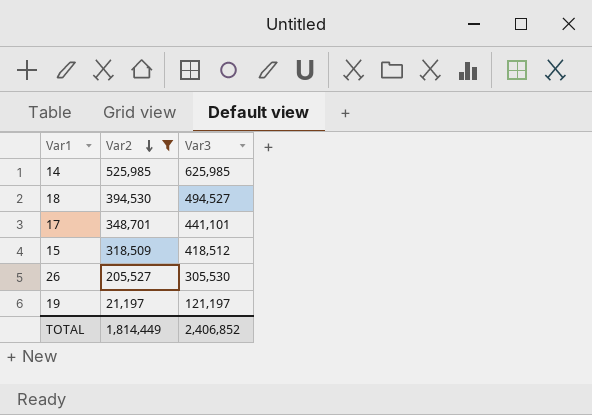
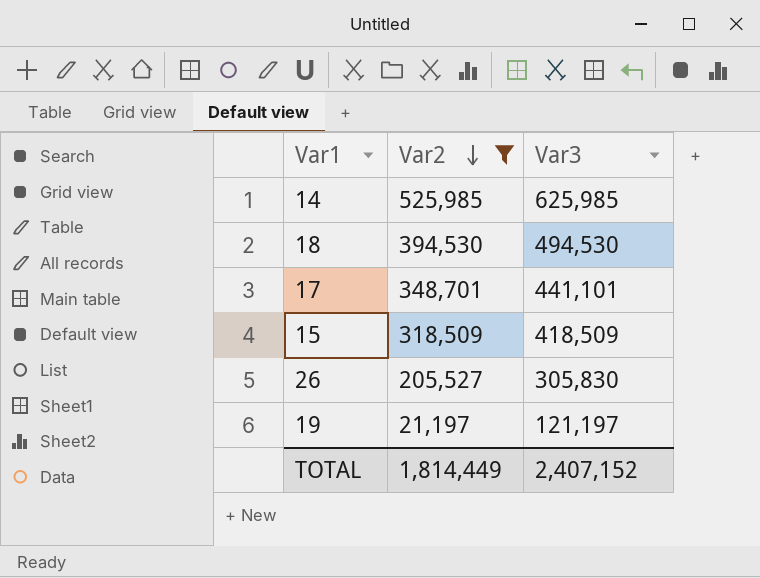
18 | Var3: 494,527 -> 494,530
15 | Var3: 418,512 -> 418,509
26 | Var3: 305,530 -> 305,830
TOTAL | Var3: 2,406,852 -> 2,407,152

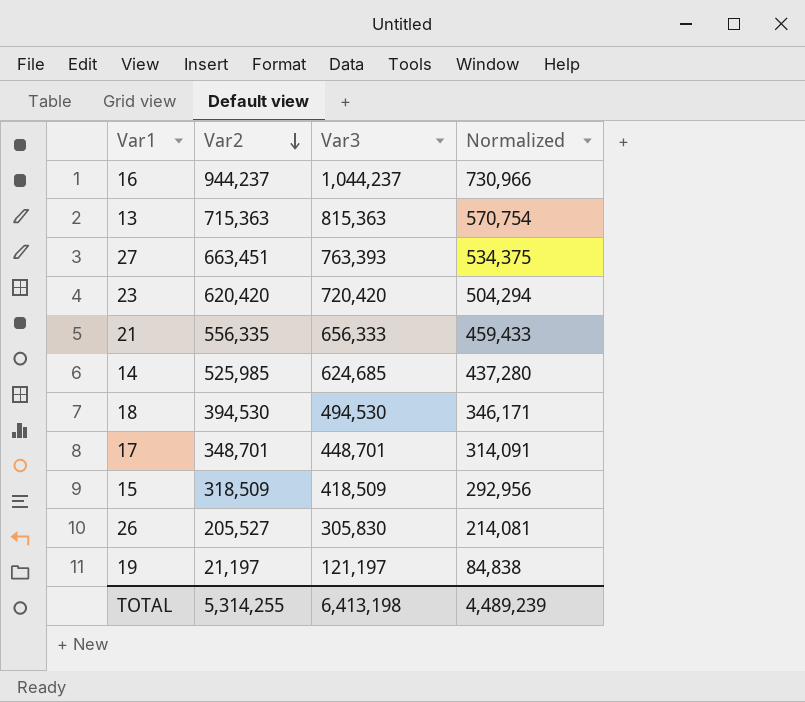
filter: Var2 <= 525,985 -> none
column Normalized | formula: none -> [Var3] * 0.7
14 | Var3: 625,985 -> 624,685
17 | Var3: 441,101 -> 448,701
TOTAL | Var2: 1,814,449 -> 5,314,255
TOTAL | Var3: 2,407,152 -> 6,413,198

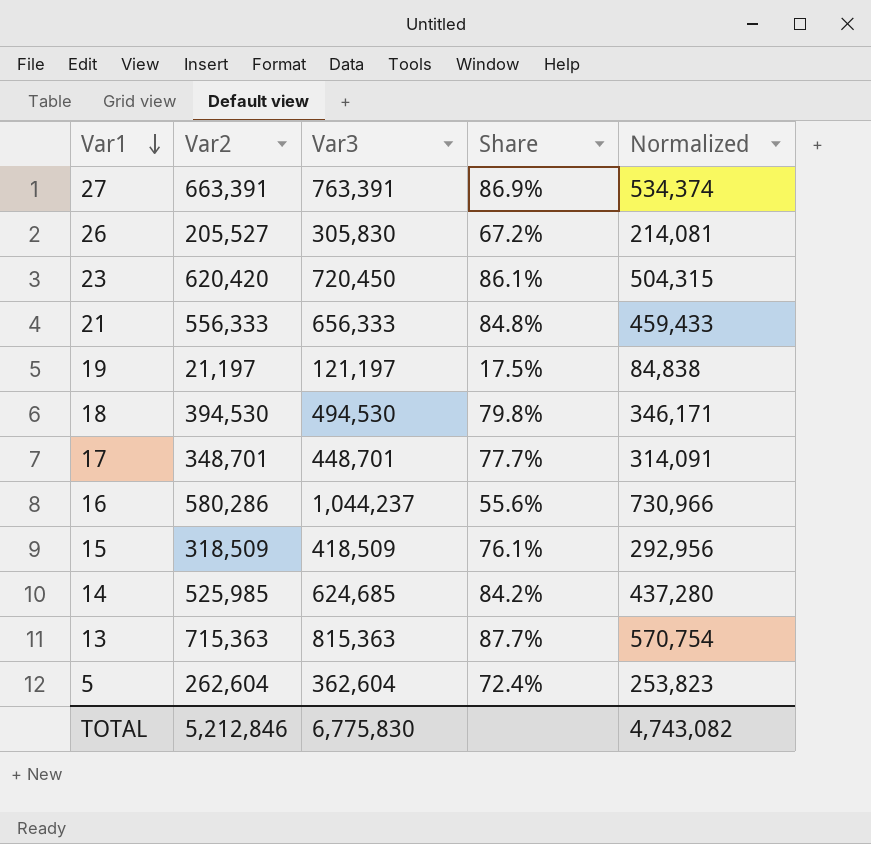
row order: Var2 descending -> Var1 descending
column Share | formula: none -> [Var2] / [Var3]
27 | Var2: 663,451 -> 663,391
27 | Var3: 763,393 -> 763,391
27 | Normalized: 534,375 -> 534,374
23 | Var3: 720,420 -> 720,450
23 | Normalized: 504,294 -> 504,315
21 | Var2: 556,335 -> 556,333
16 | Var2: 944,237 -> 580,286
row 5: none -> 262,604 | 362,604 | 72.4% | 253,823
TOTAL | Var2: 5,314,255 -> 5,212,846
TOTAL | Var3: 6,413,198 -> 6,775,830
TOTAL | Normalized: 4,489,239 -> 4,743,082

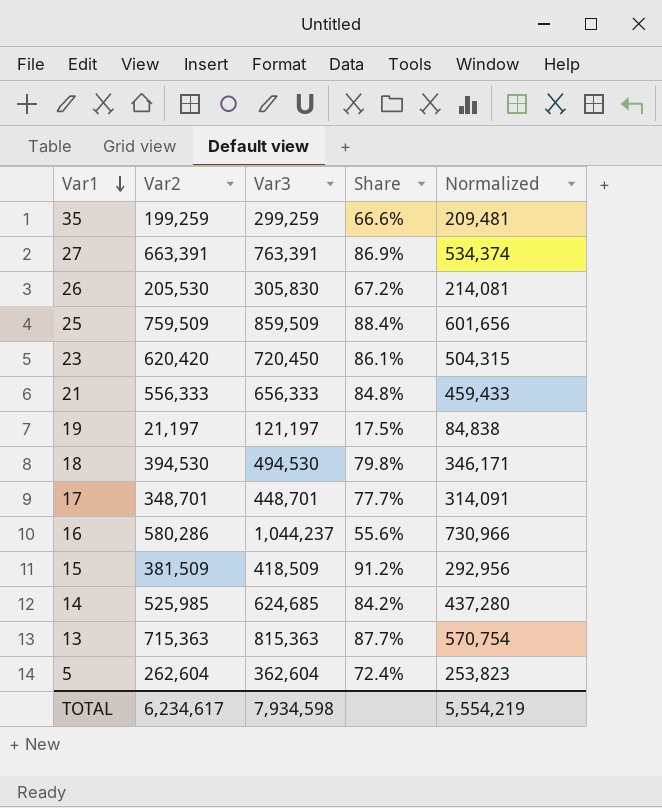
row 35: none -> 199,259 | 299,259 | 66.6% | 209,481
26 | Var2: 205,527 -> 205,530
row 25: none -> 759,509 | 859,509 | 88.4% | 601,656
15 | Var2: 318,509 -> 381,509
15 | Share: 76.1% -> 91.2%
TOTAL | Var2: 5,212,846 -> 6,234,617
TOTAL | Var3: 6,775,830 -> 7,934,598
TOTAL | Normalized: 4,743,082 -> 5,554,219

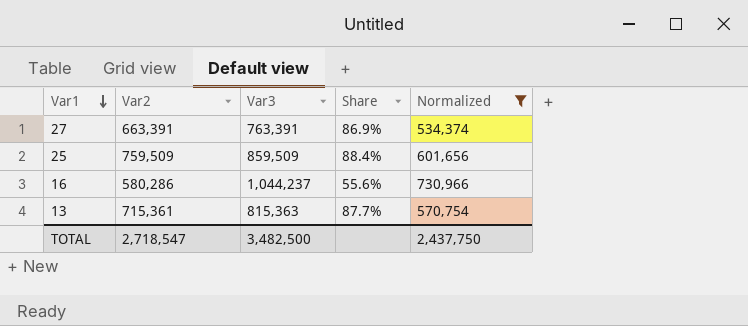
filter: none -> Normalized >= 534,374
13 | Var2: 715,363 -> 715,361
TOTAL | Var2: 6,234,617 -> 2,718,547
TOTAL | Var3: 7,934,598 -> 3,482,500
TOTAL | Normalized: 5,554,219 -> 2,437,750

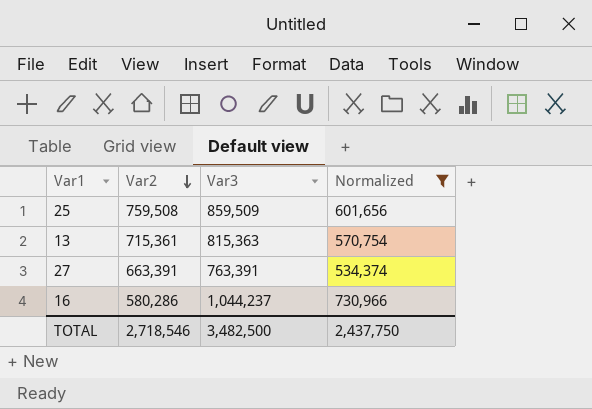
row order: Var1 descending -> Var2 descending
column Share | formula: [Var2] / [Var3] -> none
25 | Var2: 759,509 -> 759,508
TOTAL | Var2: 2,718,547 -> 2,718,546

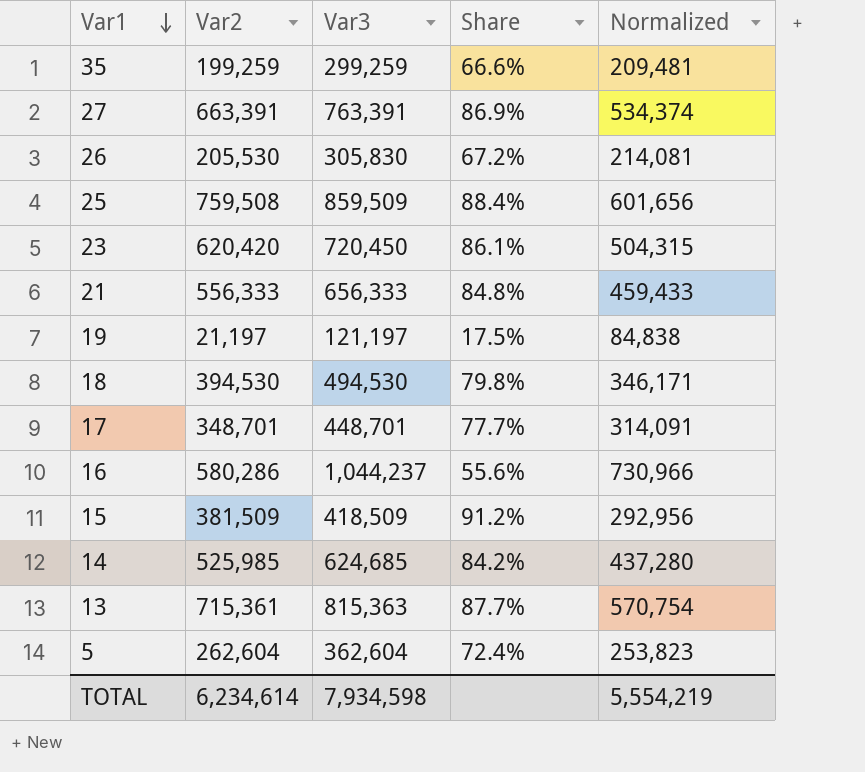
filter: Normalized >= 534,374 -> none
row order: Var2 descending -> Var1 descending
column Share | formula: none -> [Var2] / [Var3]
TOTAL | Var2: 2,718,546 -> 6,234,614
TOTAL | Var3: 3,482,500 -> 7,934,598
TOTAL | Normalized: 2,437,750 -> 5,554,219

